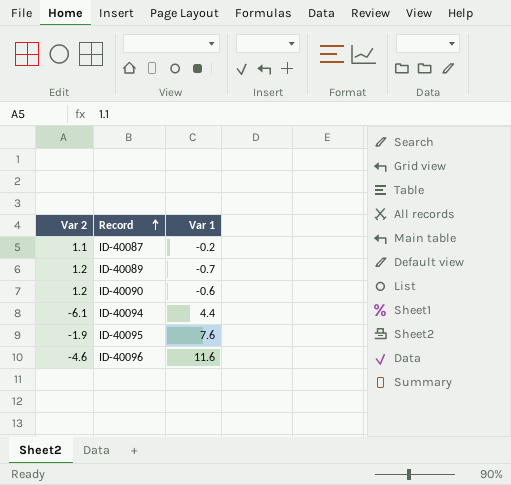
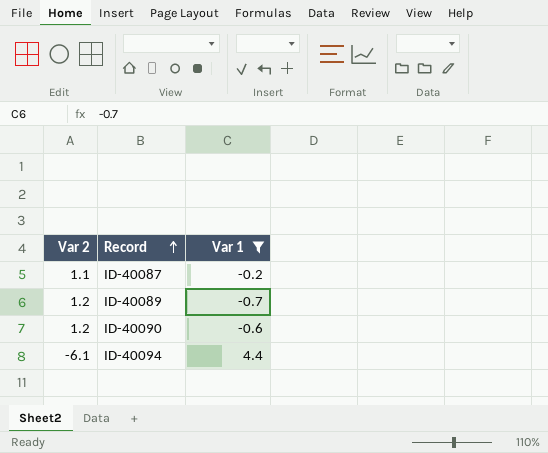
filter: none -> Var 1 <= 4.4

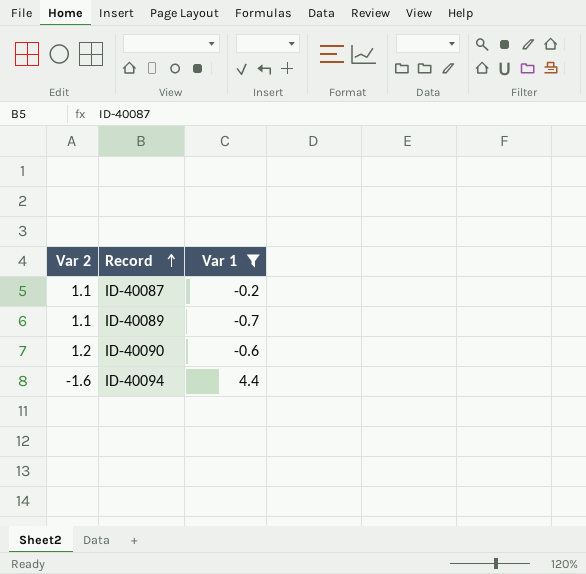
ID-40089 | Var 2: 1.2 -> 1.1
ID-40094 | Var 2: -6.1 -> -1.6

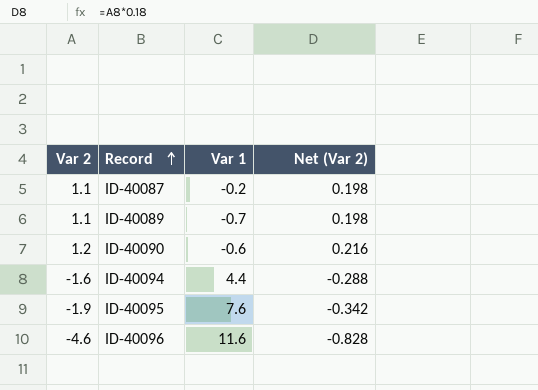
filter: Var 1 <= 4.4 -> none
column Net (Var 2) | formula: none -> [Var 2] * 0.18

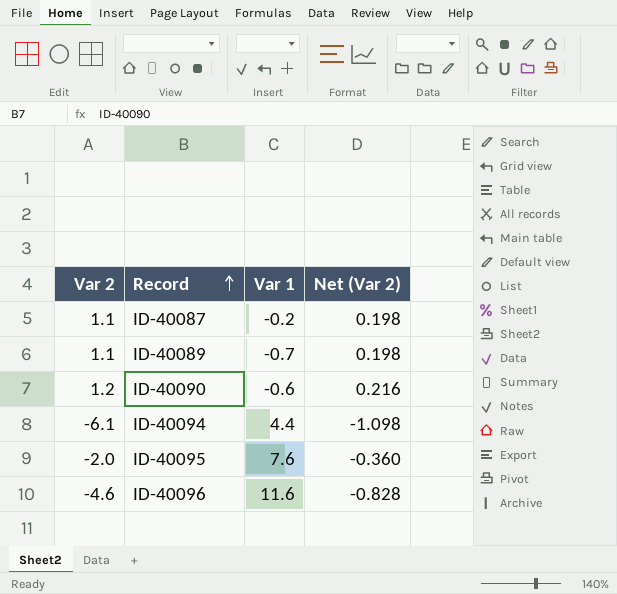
ID-40094 | Var 2: -1.6 -> -6.1
ID-40094 | Net (Var 2): -0.288 -> -1.098
ID-40095 | Var 2: -1.9 -> -2.0
ID-40095 | Net (Var 2): -0.342 -> -0.360

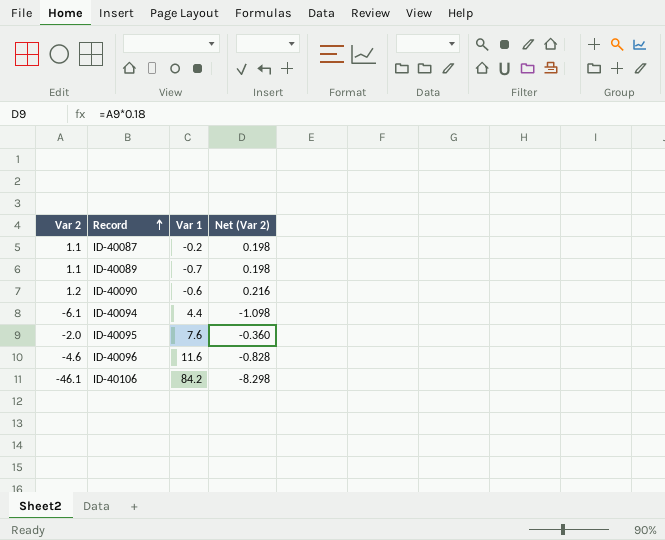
row ID-40106: none -> -46.1 | 84.2 | -8.298

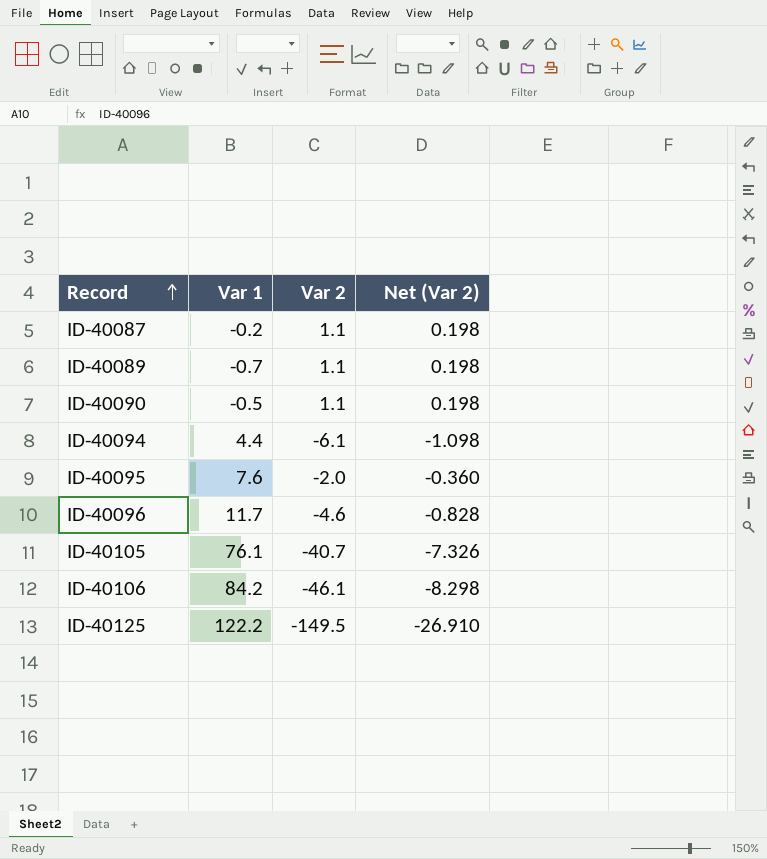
column Var 2 | position: 1 -> 3
ID-40090 | Var 1: -0.6 -> -0.5
ID-40090 | Var 2: 1.2 -> 1.1
ID-40090 | Net (Var 2): 0.216 -> 0.198
ID-40096 | Var 1: 11.6 -> 11.7
row ID-40105: none -> 76.1 | -40.7 | -7.326
row ID-40125: none -> 122.2 | -149.5 | -26.910

